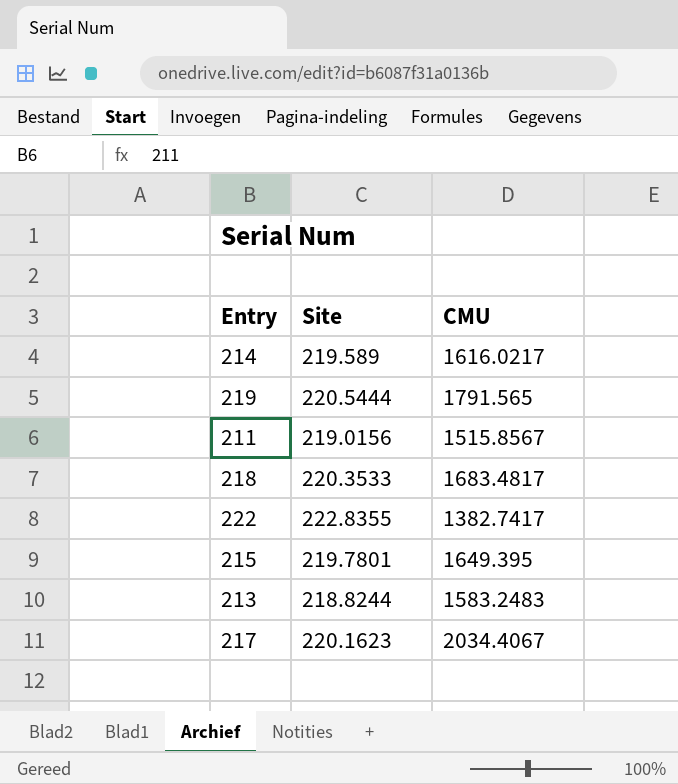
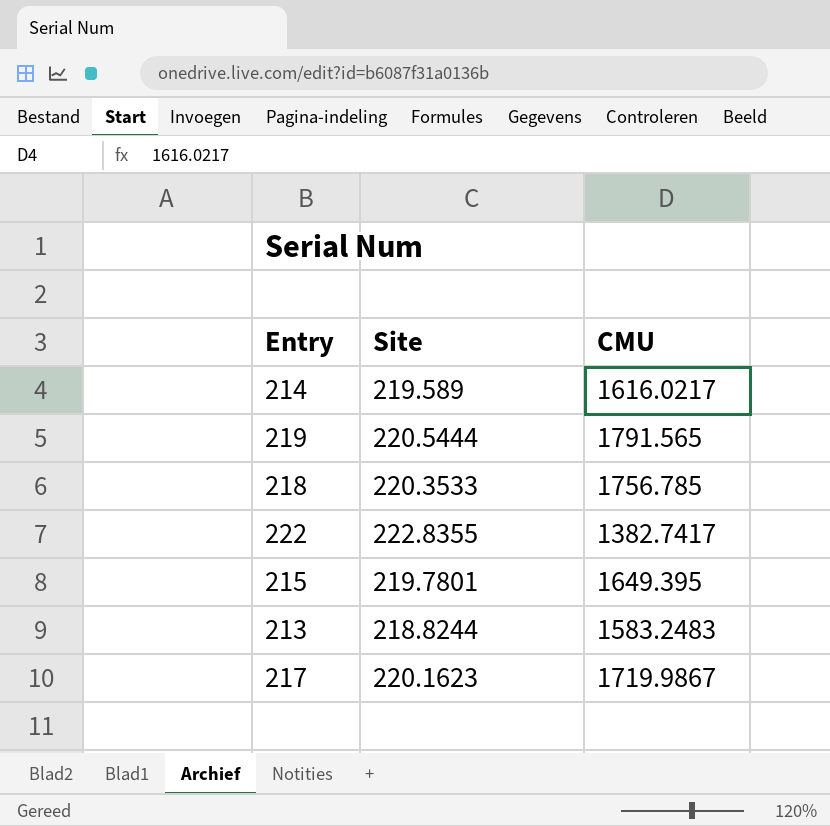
row 211: 219.0156 | 1515.8567 -> none
218 | CMU: 1683.4817 -> 1756.785
217 | CMU: 2034.4067 -> 1719.9867

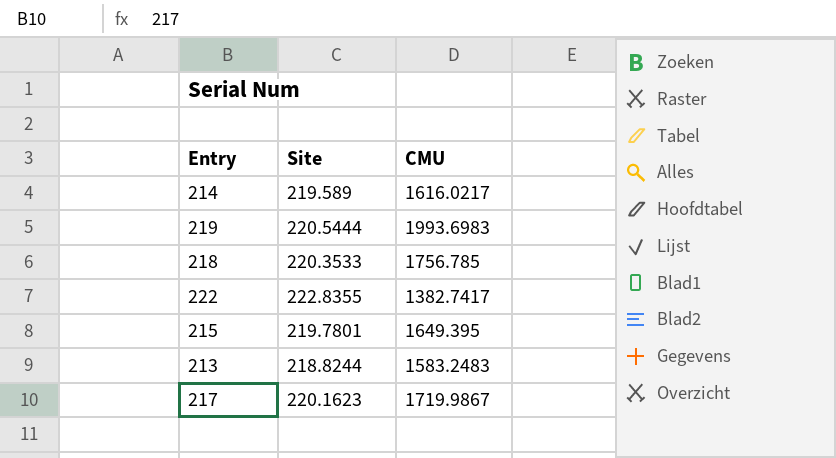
219 | CMU: 1791.565 -> 1993.6983

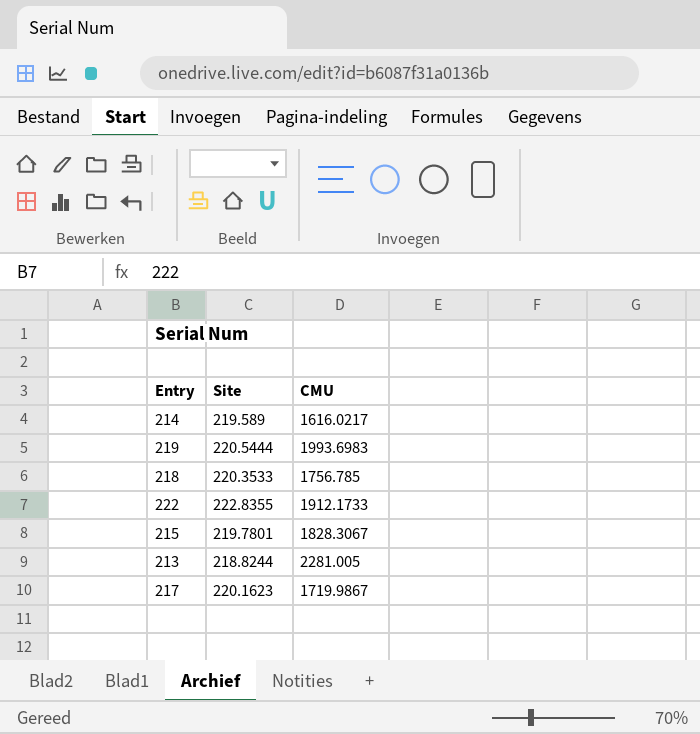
222 | CMU: 1382.7417 -> 1912.1733
215 | CMU: 1649.395 -> 1828.3067
213 | CMU: 1583.2483 -> 2281.005

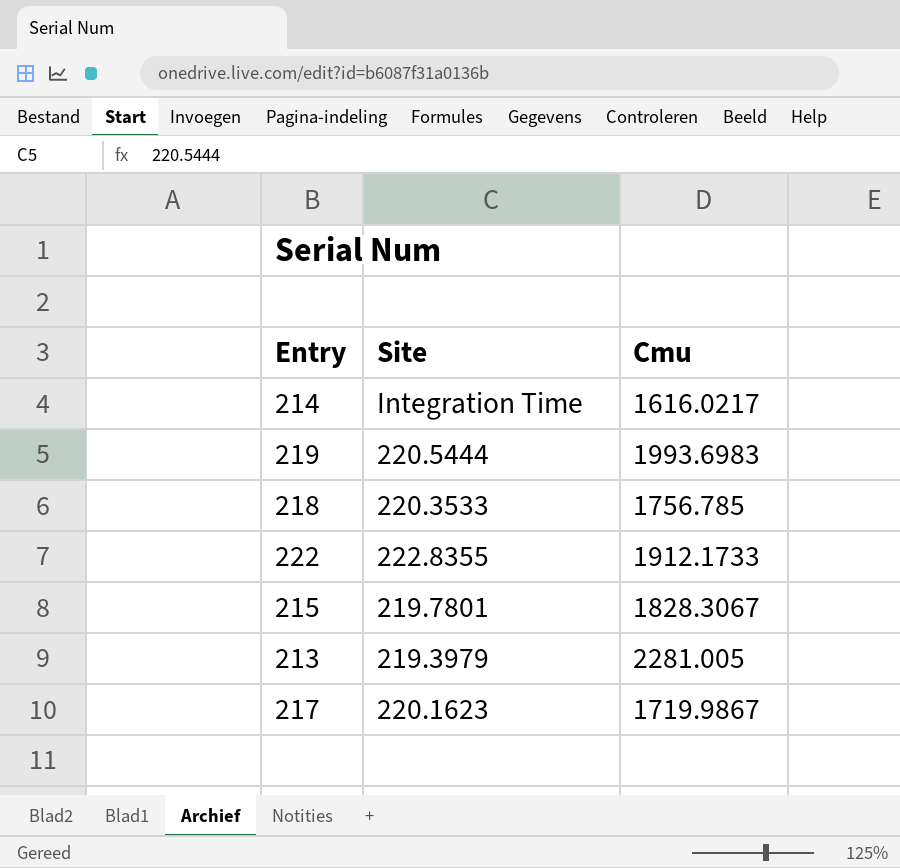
column name: CMU -> Cmu
214 | Site: 219.589 -> Integration Time
213 | Site: 218.8244 -> 219.3979

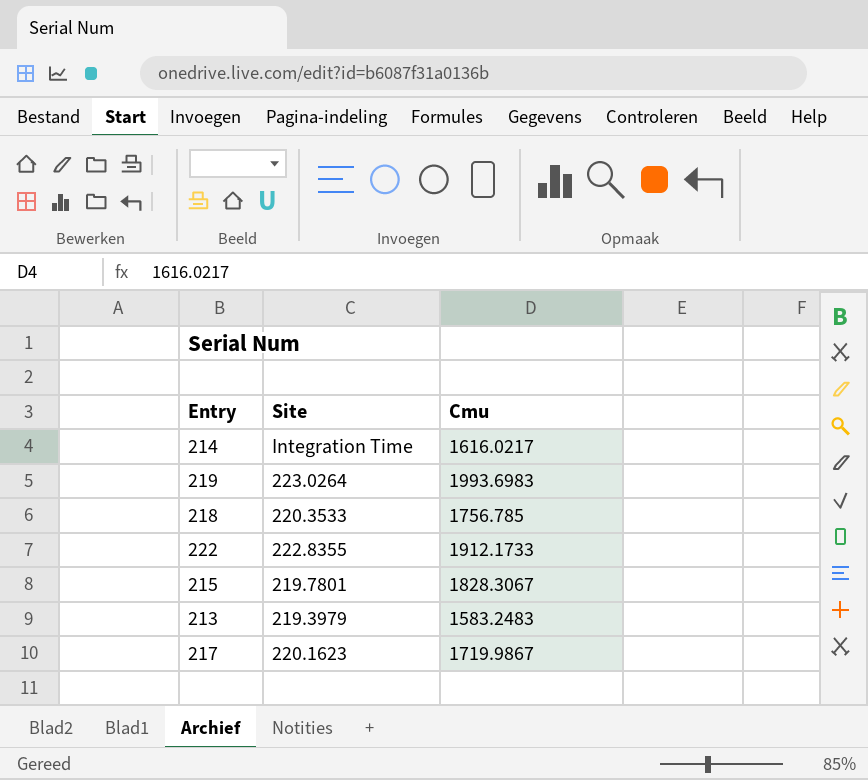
219 | Site: 220.5444 -> 223.0264
213 | Cmu: 2281.005 -> 1583.2483

